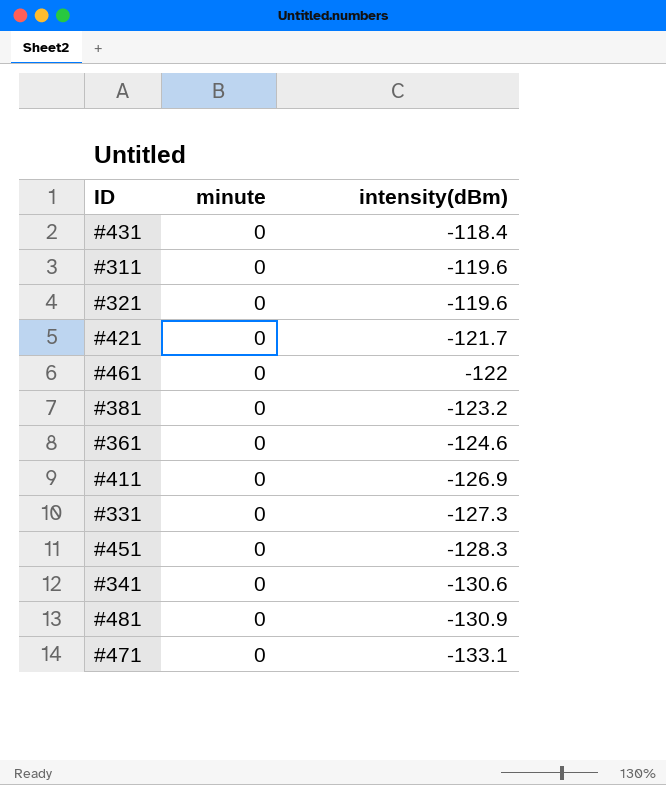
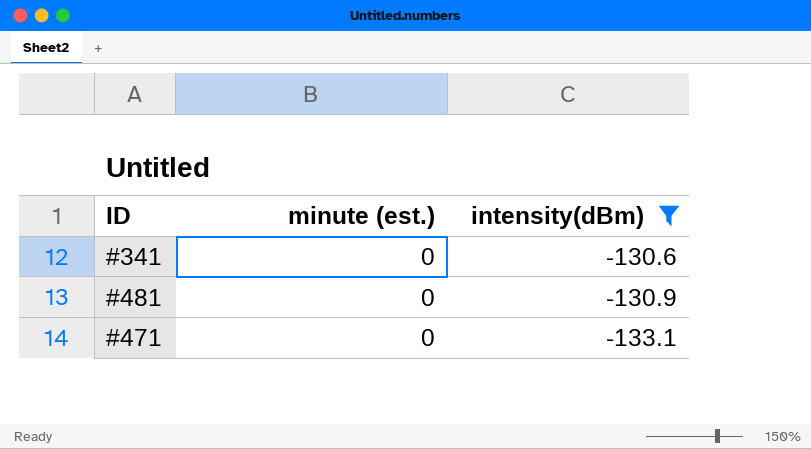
filter: none -> intensity(dBm) <= -130.6
column name: minute -> minute (est.)

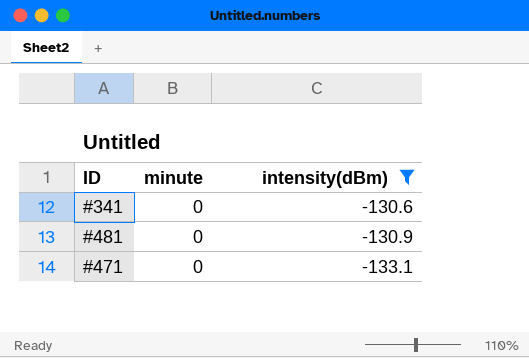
column name: minute (est.) -> minute

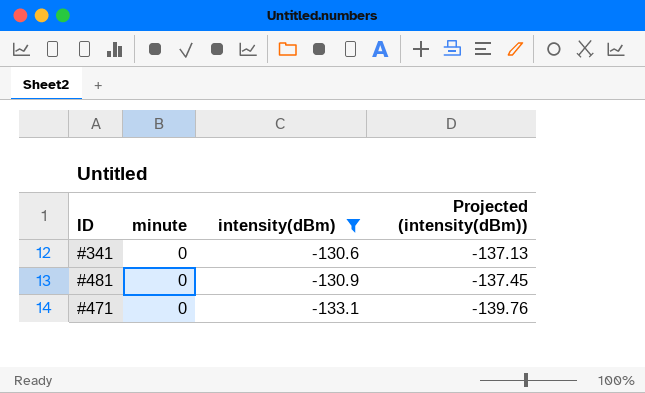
column Projected (intensity(dBm)) | formula: none -> [intensity(dBm)] * 1.05

